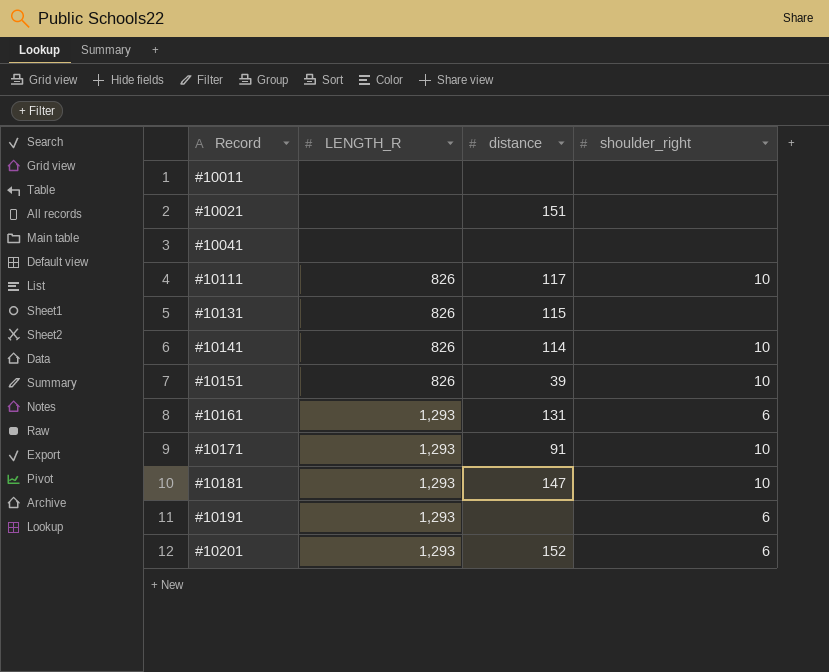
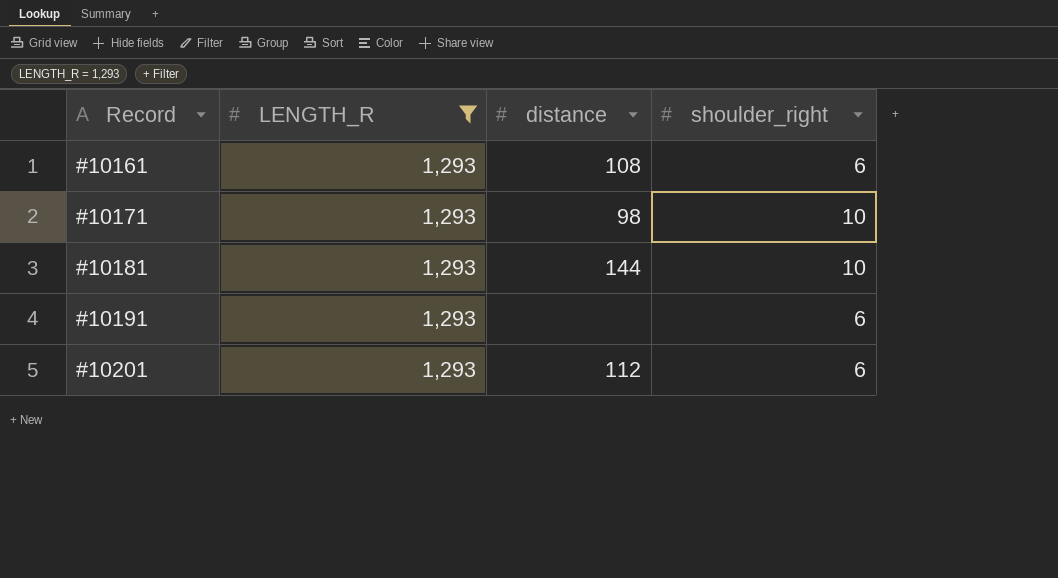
filter: none -> LENGTH_R = 1,293
#10161 | distance: 131 -> 108
#10171 | distance: 91 -> 98
#10181 | distance: 147 -> 144
#10201 | distance: 152 -> 112

